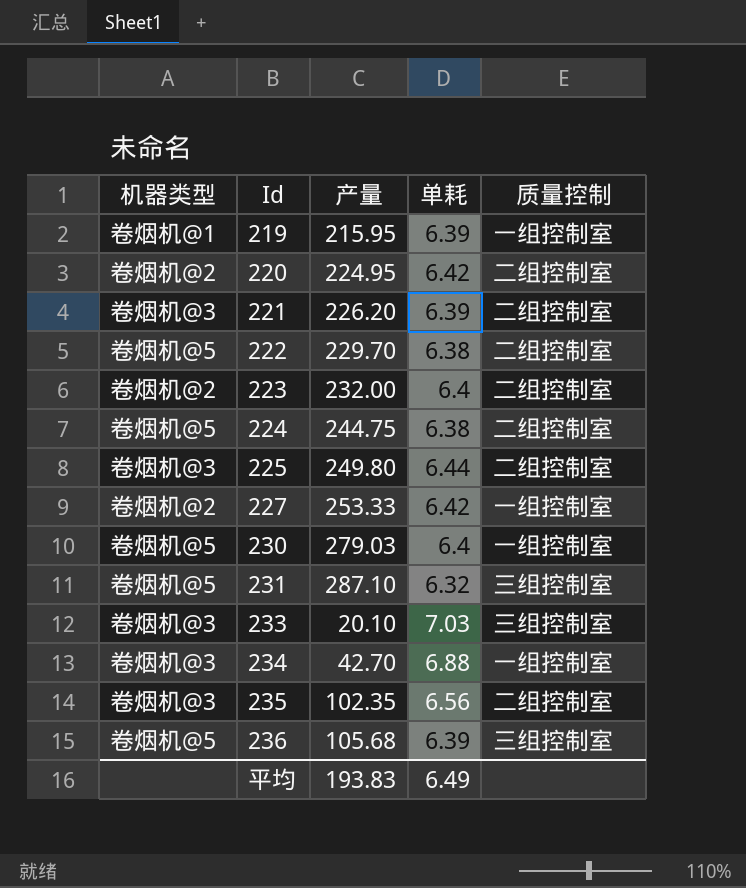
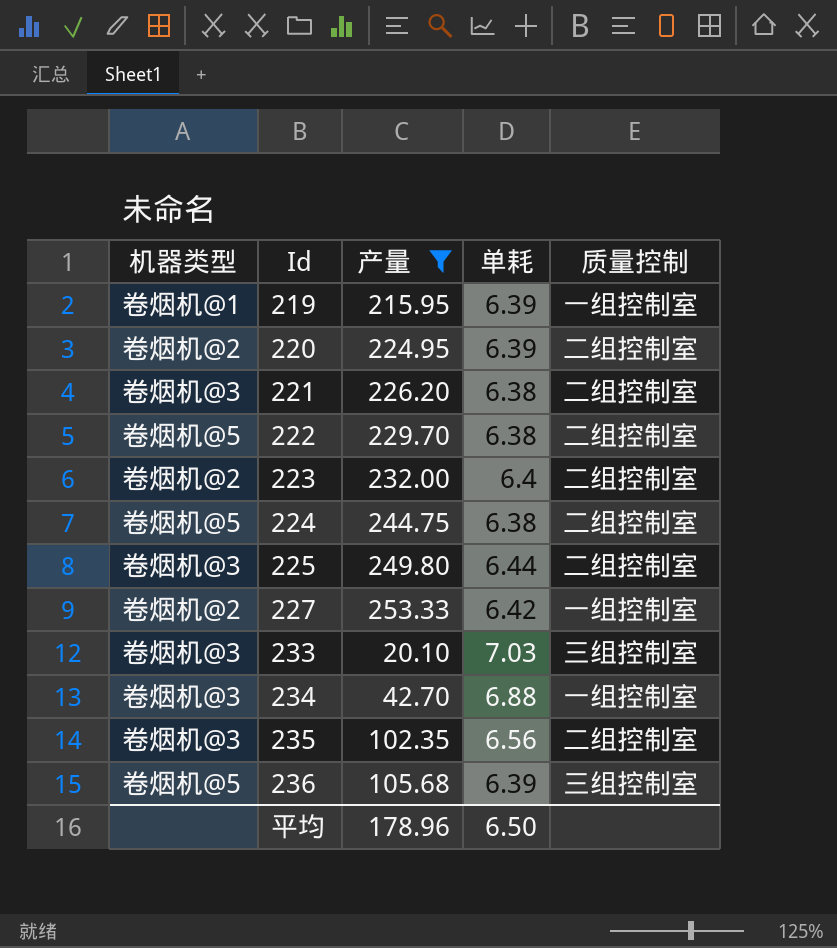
filter: none -> 产量 <= 253.33
220 | 单耗: 6.42 -> 6.39
221 | 单耗: 6.39 -> 6.38
平均 | 产量: 193.83 -> 178.96
平均 | 单耗: 6.49 -> 6.50

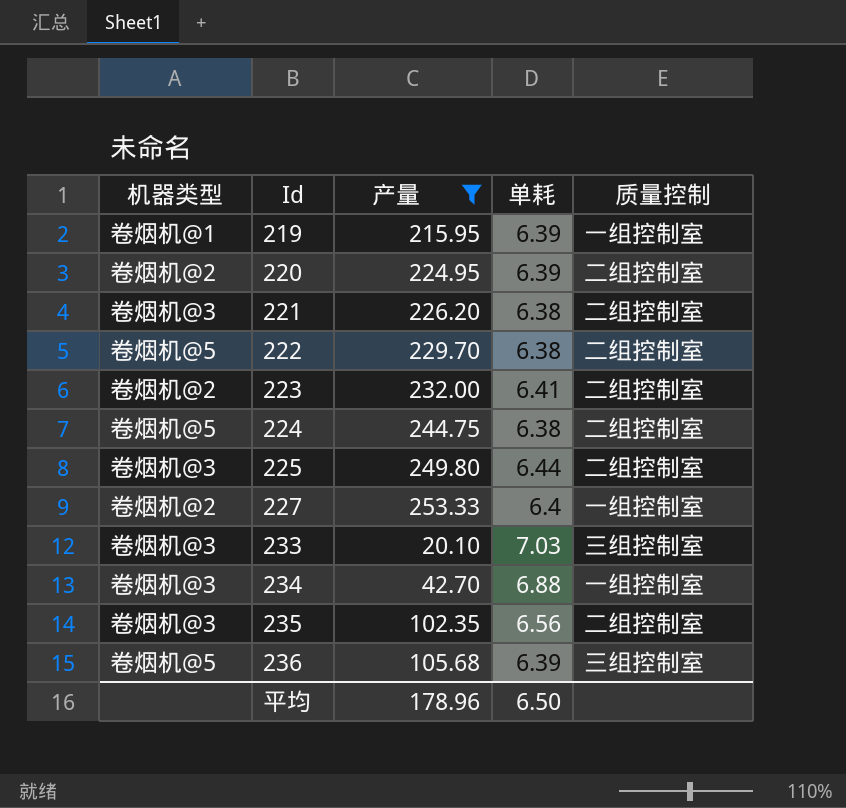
223 | 单耗: 6.4 -> 6.41
227 | 单耗: 6.42 -> 6.4

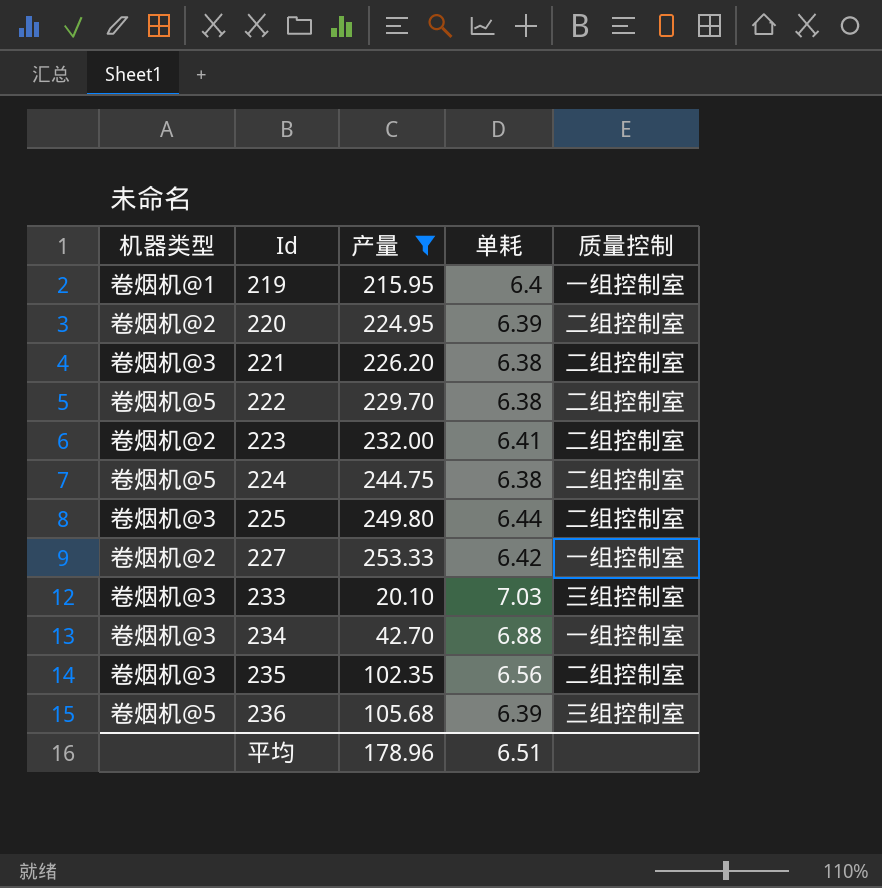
219 | 单耗: 6.39 -> 6.4
227 | 单耗: 6.4 -> 6.42
平均 | 单耗: 6.50 -> 6.51

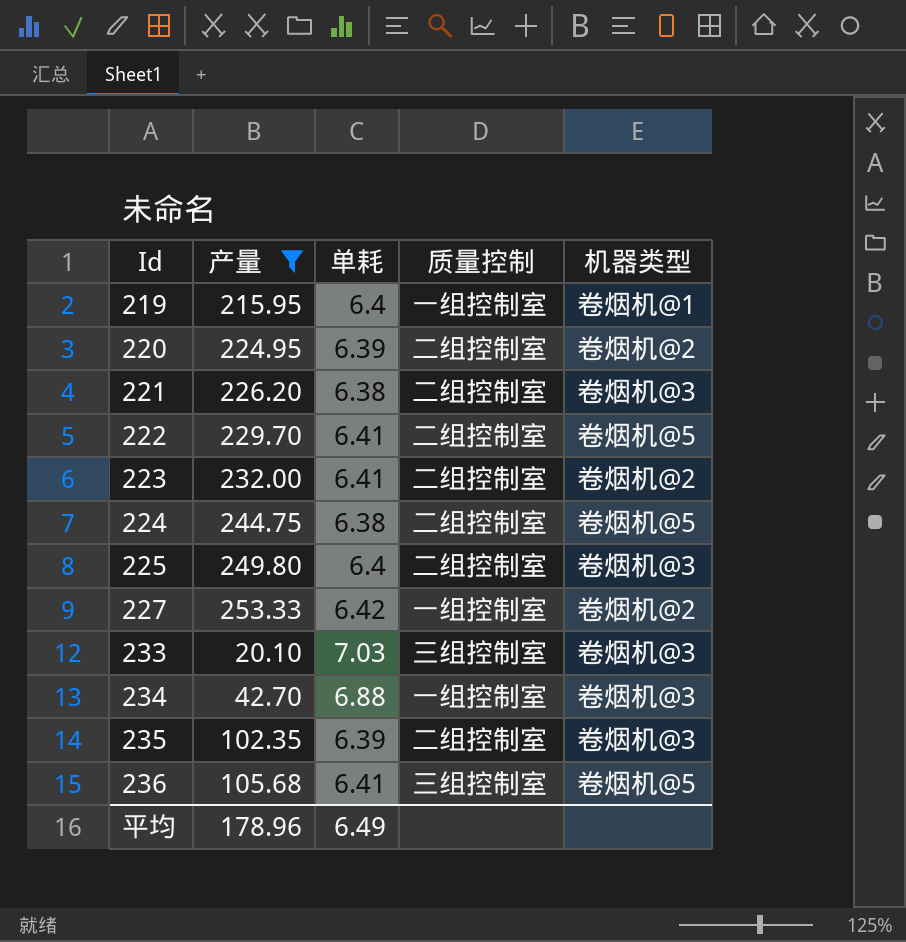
column 机器类型 | position: 1 -> 5
222 | 单耗: 6.38 -> 6.41
225 | 单耗: 6.44 -> 6.4
235 | 单耗: 6.56 -> 6.39
236 | 单耗: 6.39 -> 6.41
平均 | 单耗: 6.51 -> 6.49

